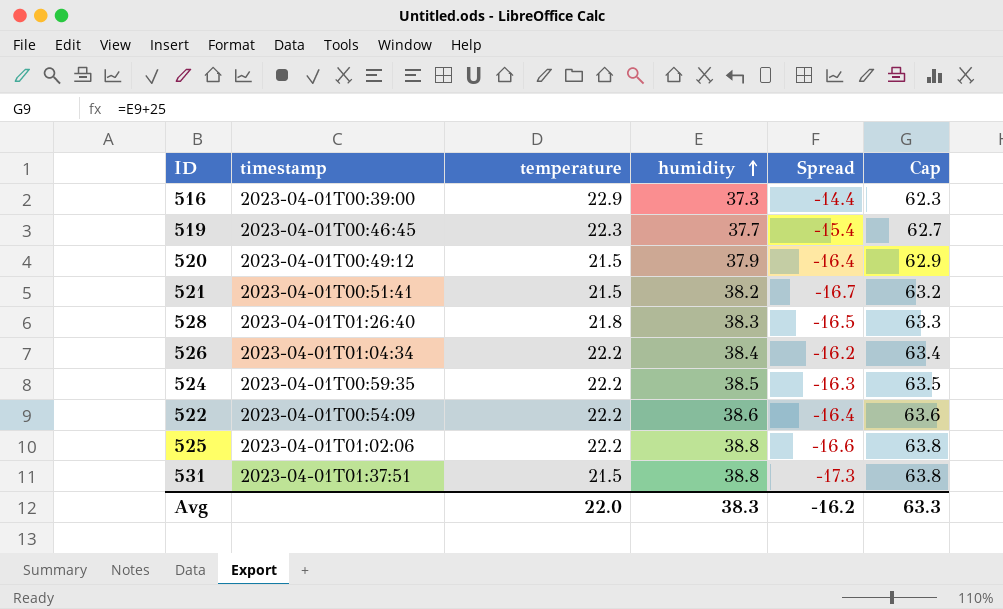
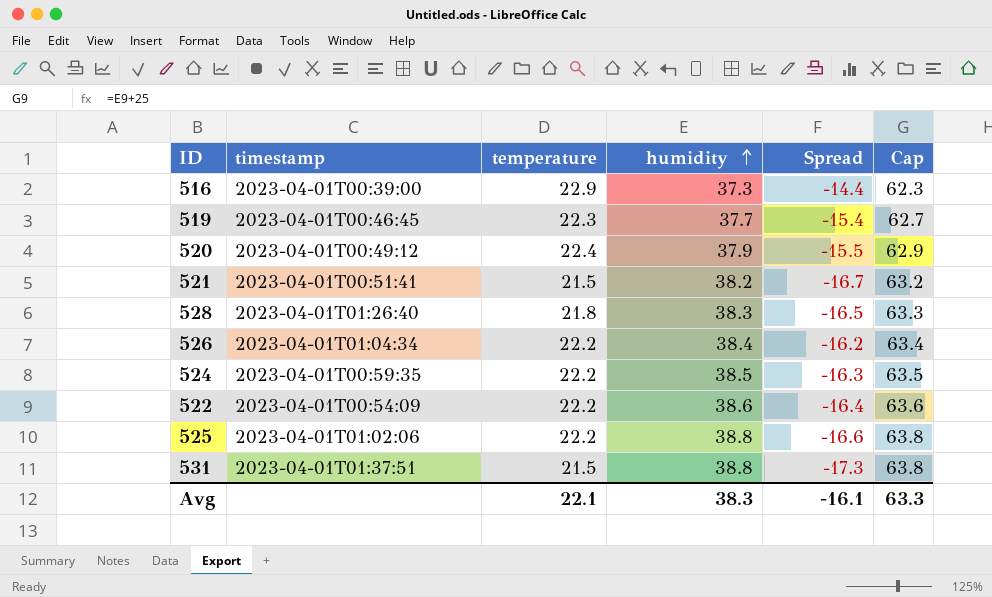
520 | temperature: 21.5 -> 22.4
520 | Spread: -16.4 -> -15.5
Avg | temperature: 22.0 -> 22.1
Avg | Spread: -16.2 -> -16.1

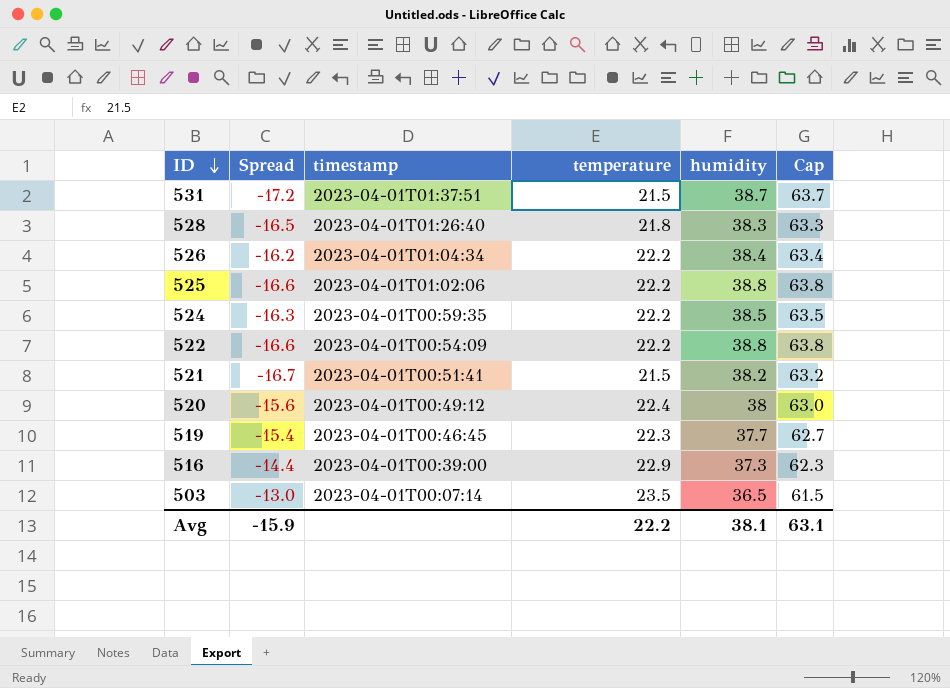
row order: humidity ascending -> ID descending
column Spread | position: 5 -> 2
531 | Spread: -17.3 -> -17.2
531 | humidity: 38.8 -> 38.7
531 | Cap: 63.8 -> 63.7
522 | Spread: -16.4 -> -16.6
522 | humidity: 38.6 -> 38.8
522 | Cap: 63.6 -> 63.8
520 | Spread: -15.5 -> -15.6
520 | humidity: 37.9 -> 38
520 | Cap: 62.9 -> 63.0
row 503: none -> -13.0 | 2023-04-01T00:07:14 | 23.5 | 36.5 | 61.5
Avg | Spread: -16.1 -> -15.9
Avg | temperature: 22.1 -> 22.2
Avg | humidity: 38.3 -> 38.1
Avg | Cap: 63.3 -> 63.1

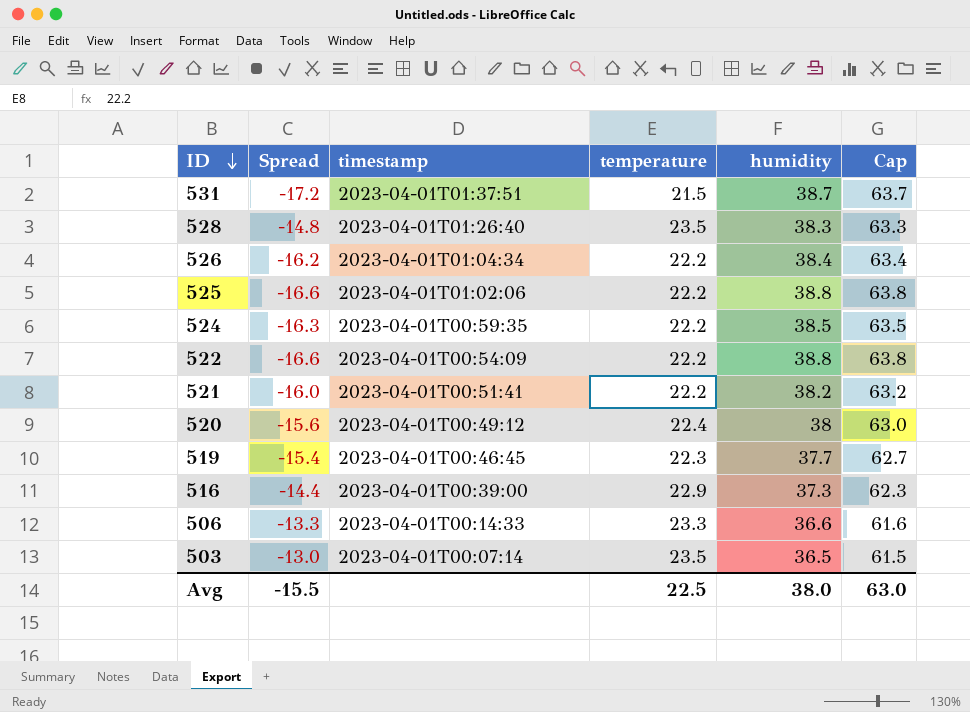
528 | Spread: -16.5 -> -14.8
528 | temperature: 21.8 -> 23.5
521 | Spread: -16.7 -> -16.0
521 | temperature: 21.5 -> 22.2
row 506: none -> -13.3 | 2023-04-01T00:14:33 | 23.3 | 36.6 | 61.6
Avg | Spread: -15.9 -> -15.5
Avg | temperature: 22.2 -> 22.5
Avg | humidity: 38.1 -> 38.0
Avg | Cap: 63.1 -> 63.0

